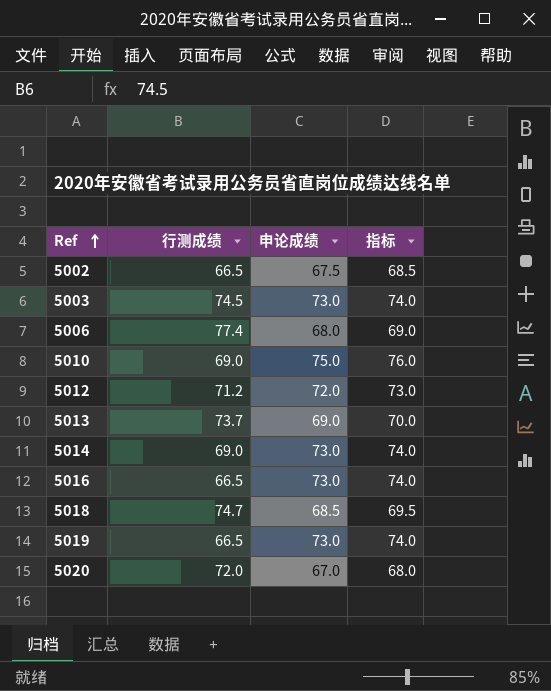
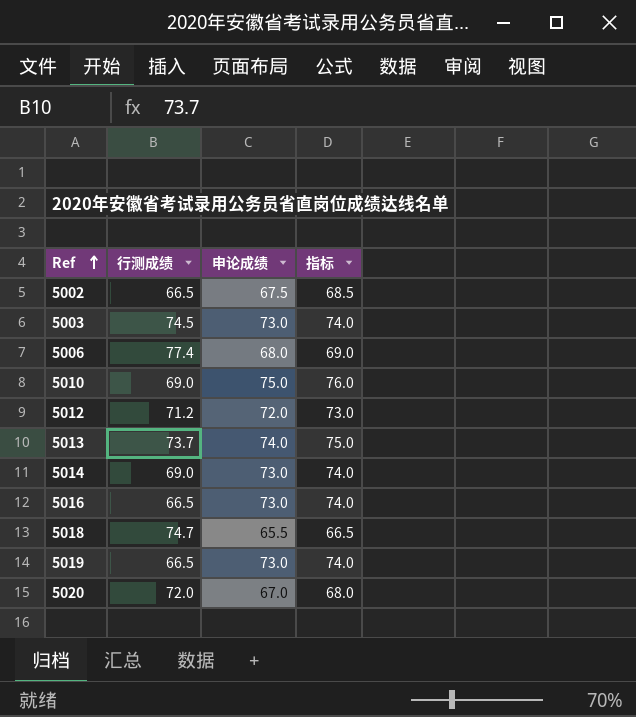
5013 | 申论成绩: 69.0 -> 74.0
5013 | 指标: 70.0 -> 75.0
5018 | 申论成绩: 68.5 -> 65.5
5018 | 指标: 69.5 -> 66.5

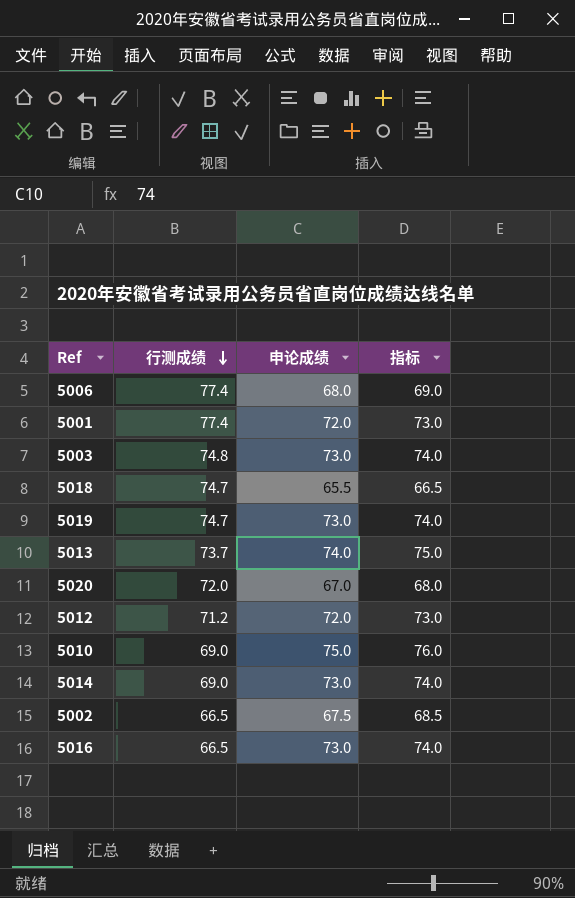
row order: Ref ascending -> 行测成绩 descending
row 5001: none -> 77.4 | 72.0 | 73.0
5003 | 行测成绩: 74.5 -> 74.8
5019 | 行测成绩: 66.5 -> 74.7

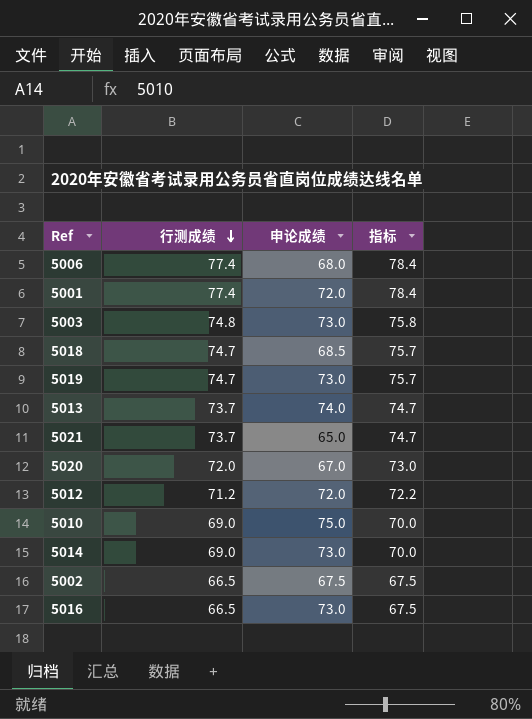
column 指标 | formula: [申论成绩] + 1 -> [行测成绩] + 1
5018 | 申论成绩: 65.5 -> 68.5
row 5021: none -> 73.7 | 65.0 | 74.7

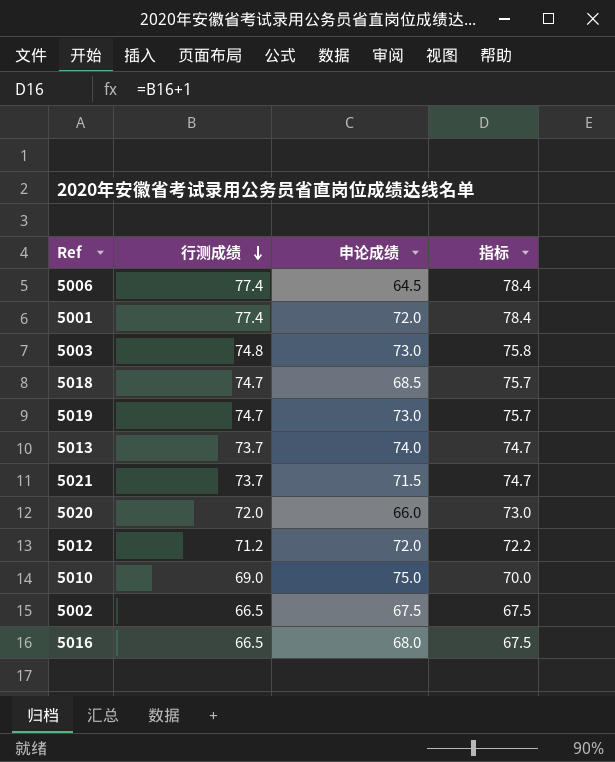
row 5014: 69.0 | 73.0 | 70.0 -> none
5006 | 申论成绩: 68.0 -> 64.5
5021 | 申论成绩: 65.0 -> 71.5
5020 | 申论成绩: 67.0 -> 66.0
5016 | 申论成绩: 73.0 -> 68.0

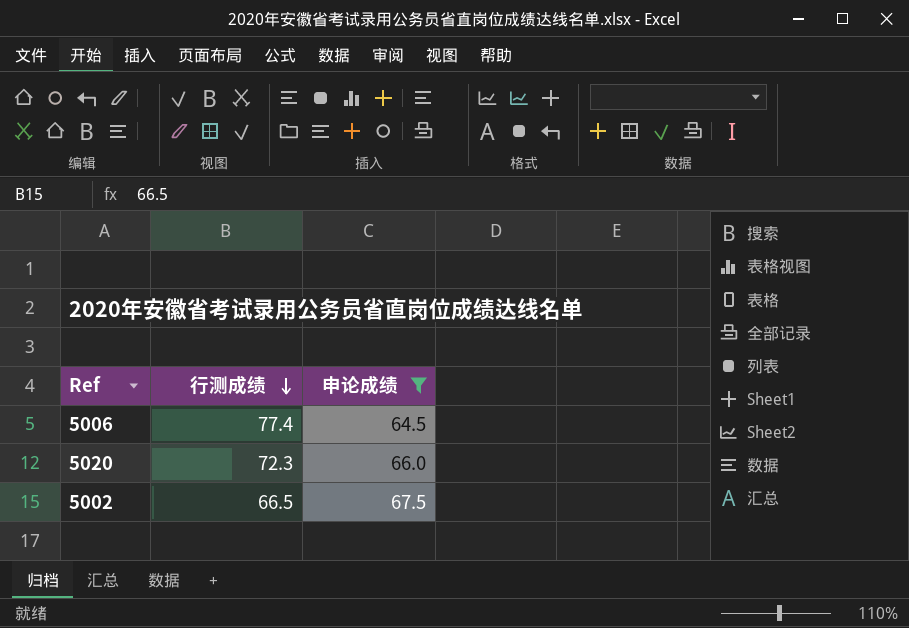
filter: none -> 申论成绩 <= 67.5
column 指标 | formula: [行测成绩] + 1 -> none
5020 | 行测成绩: 72.0 -> 72.3

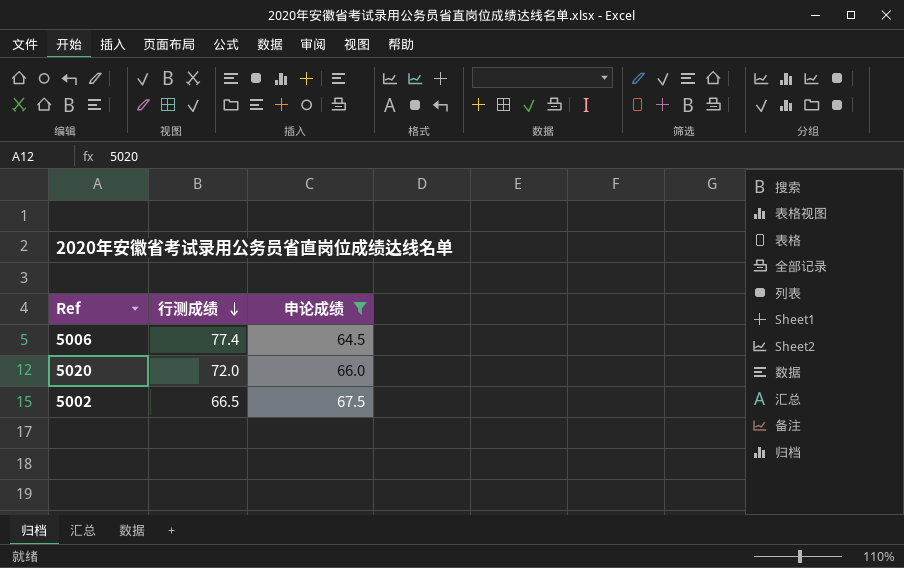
5020 | 行测成绩: 72.3 -> 72.0

